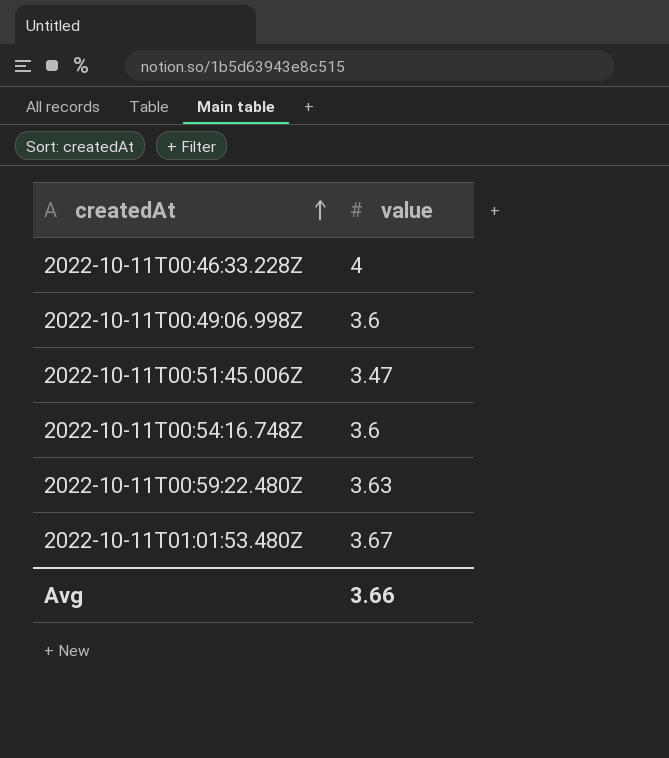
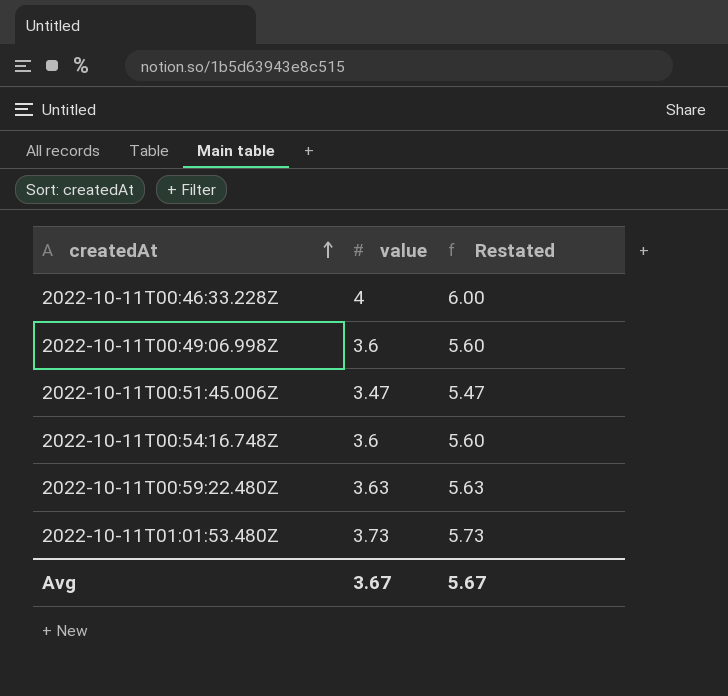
column Restated | formula: none -> [value] + 2
2022-10-11T01:01:53.480Z | value: 3.67 -> 3.73
Avg | value: 3.66 -> 3.67

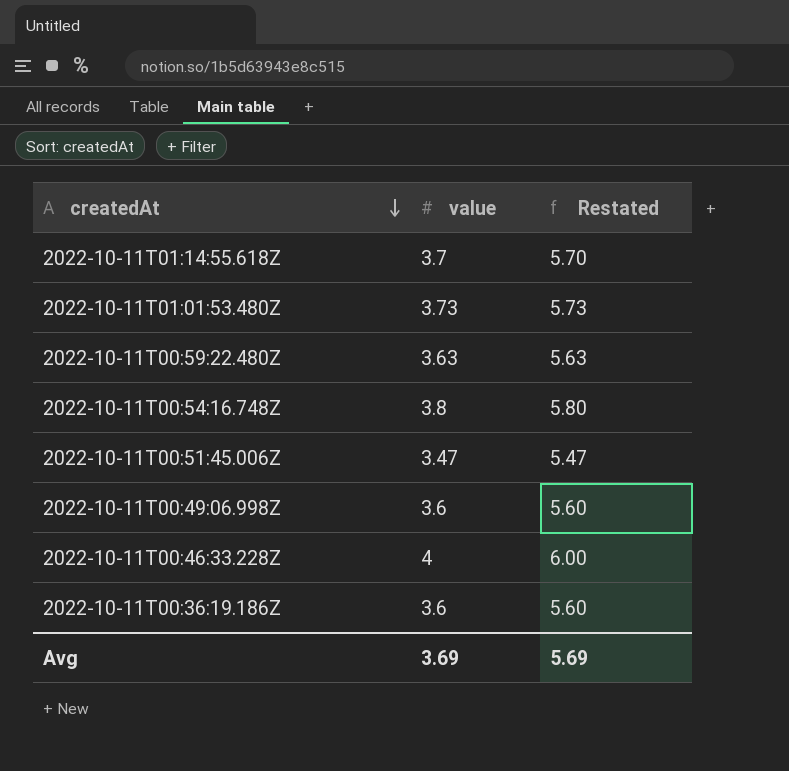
row order: createdAt ascending -> createdAt descending
row 2022-10-11T01:14:55.618Z: none -> 3.7 | 5.70
2022-10-11T00:54:16.748Z | value: 3.6 -> 3.8
2022-10-11T00:54:16.748Z | Restated: 5.60 -> 5.80
row 2022-10-11T00:36:19.186Z: none -> 3.6 | 5.60
Avg | value: 3.67 -> 3.69
Avg | Restated: 5.67 -> 5.69

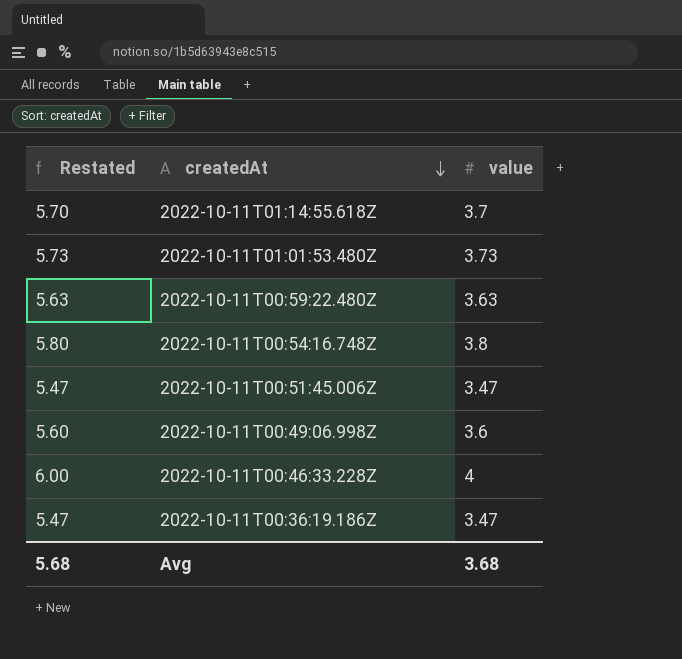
column Restated | position: 3 -> 1
2022-10-11T00:36:19.186Z | Restated: 5.60 -> 5.47
2022-10-11T00:36:19.186Z | value: 3.6 -> 3.47
Avg | Restated: 5.69 -> 5.68
Avg | value: 3.69 -> 3.68

